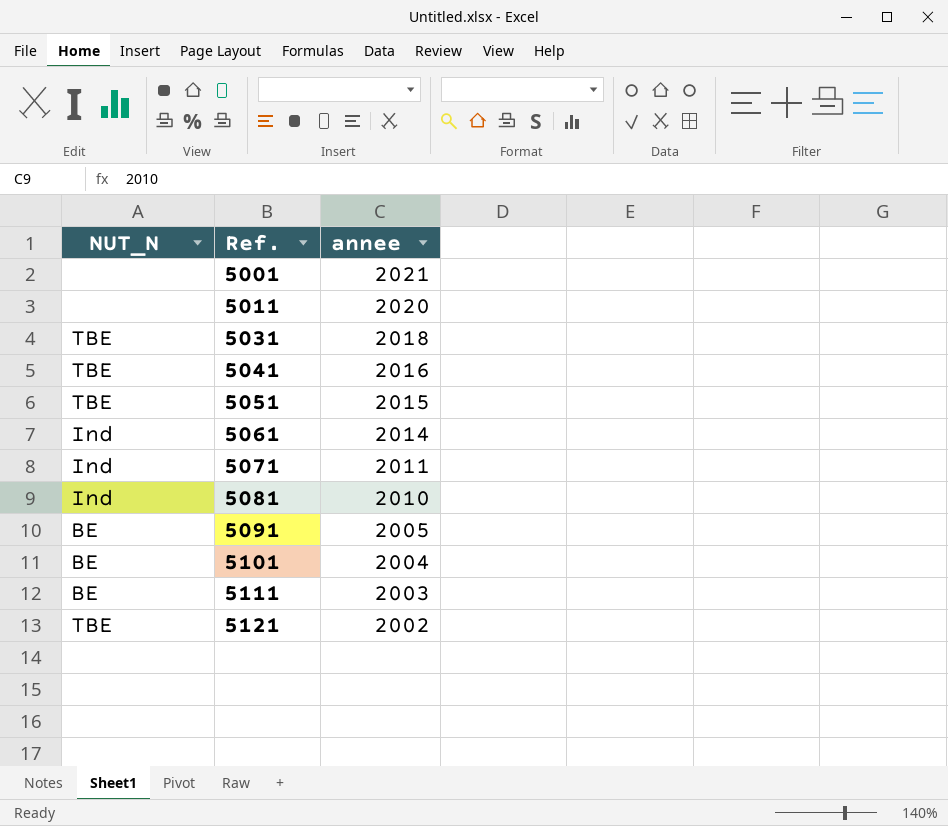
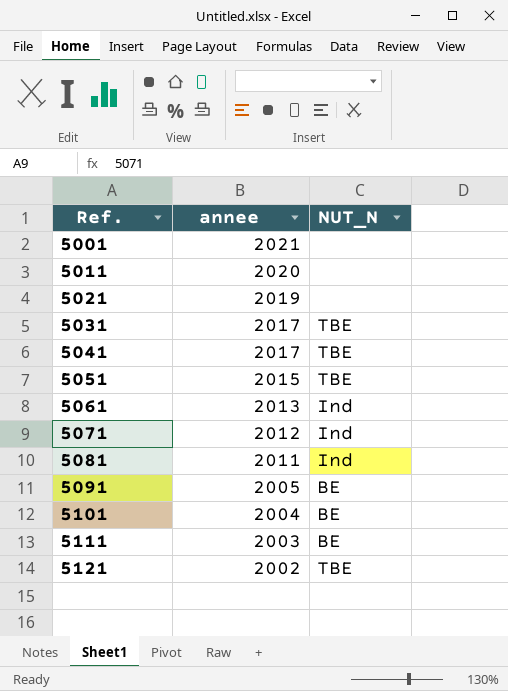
column NUT_N | position: 1 -> 3
row 5021: none -> 2019 | none
5031 | annee: 2018 -> 2017
5041 | annee: 2016 -> 2017
5061 | annee: 2014 -> 2013
5071 | annee: 2011 -> 2012
5081 | annee: 2010 -> 2011

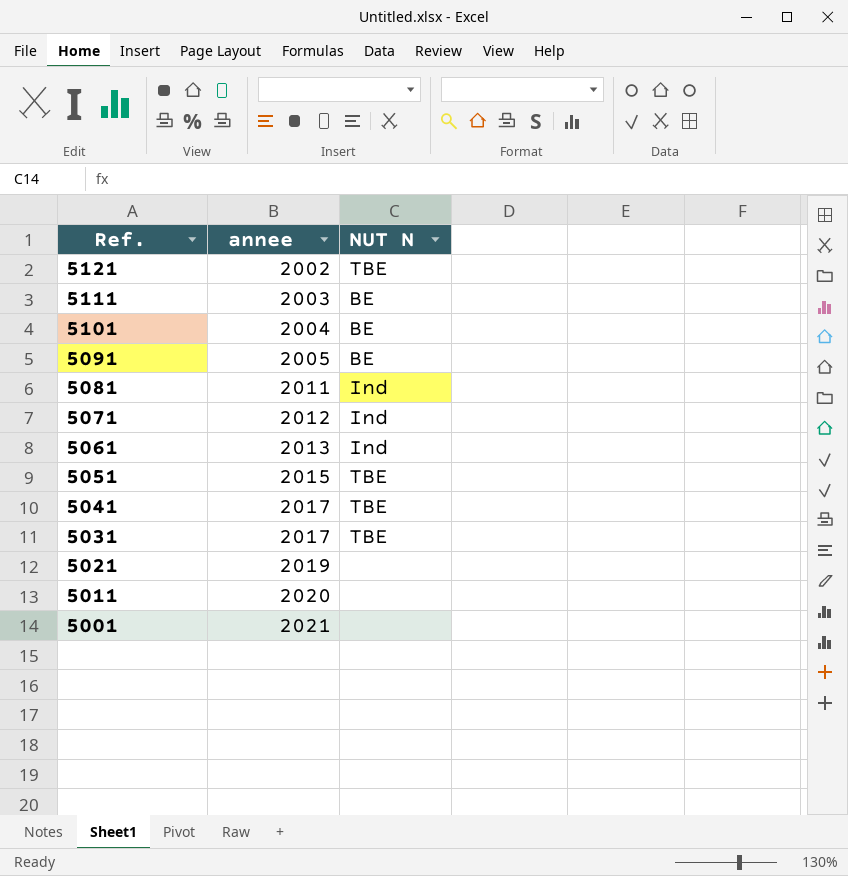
row order: Ref. ascending -> Ref. descending
column name: NUT_N -> NUT N

